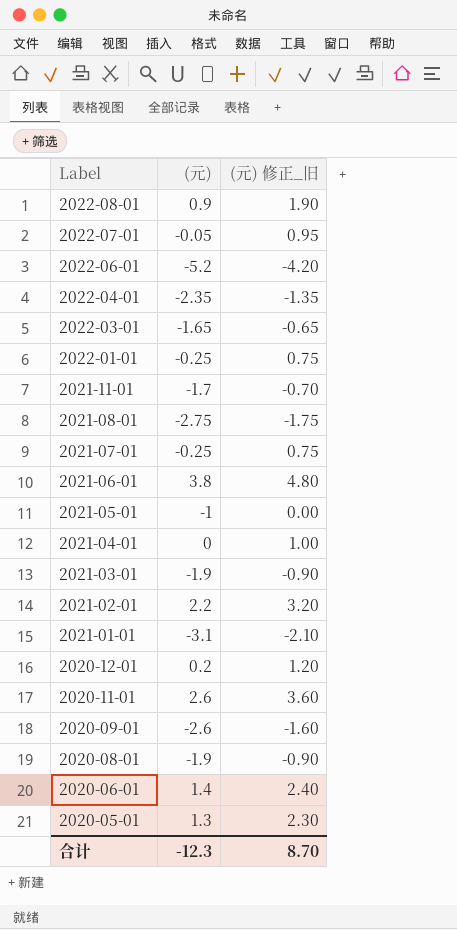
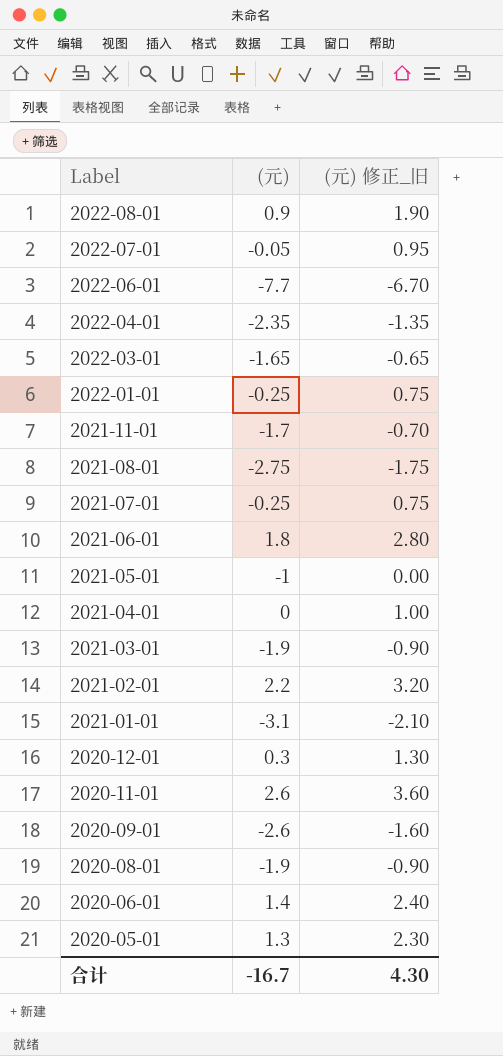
2022-06-01 | (元): -5.2 -> -7.7
2022-06-01 | (元) 修正_旧: -4.20 -> -6.70
2021-06-01 | (元): 3.8 -> 1.8
2021-06-01 | (元) 修正_旧: 4.80 -> 2.80
2020-12-01 | (元): 0.2 -> 0.3
2020-12-01 | (元) 修正_旧: 1.20 -> 1.30
合计 | (元): -12.3 -> -16.7
合计 | (元) 修正_旧: 8.70 -> 4.30

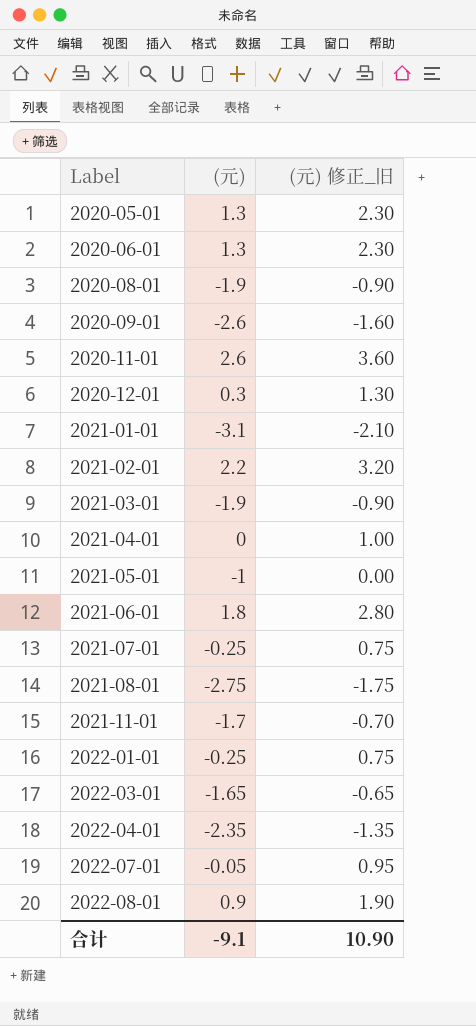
row order: Label descending -> Label ascending
row 2022-06-01: -7.7 | -6.70 -> none
2020-06-01 | (元): 1.4 -> 1.3
2020-06-01 | (元) 修正_旧: 2.40 -> 2.30
合计 | (元): -16.7 -> -9.1
合计 | (元) 修正_旧: 4.30 -> 10.90

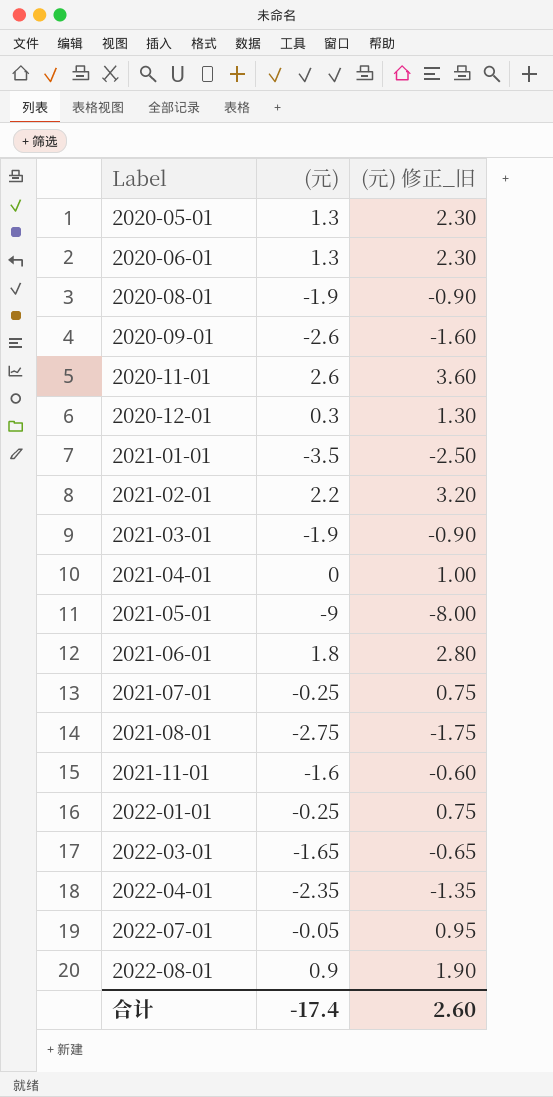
2021-01-01 | (元): -3.1 -> -3.5
2021-01-01 | (元) 修正_旧: -2.10 -> -2.50
2021-05-01 | (元): -1 -> -9
2021-05-01 | (元) 修正_旧: 0.00 -> -8.00
2021-11-01 | (元): -1.7 -> -1.6
2021-11-01 | (元) 修正_旧: -0.70 -> -0.60
合计 | (元): -9.1 -> -17.4
合计 | (元) 修正_旧: 10.90 -> 2.60

